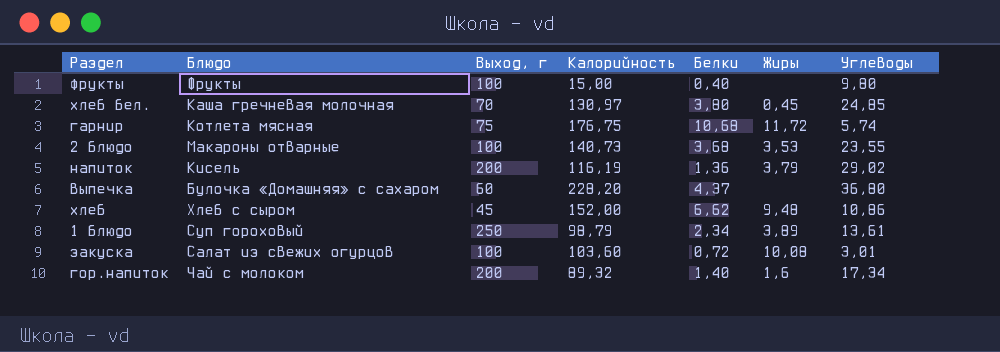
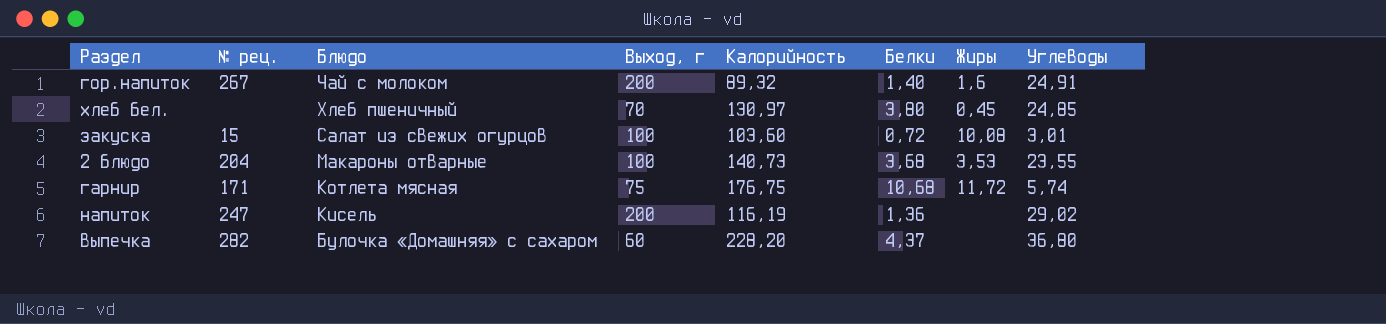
row order: none -> Блюдо descending
column № рец. | position: none -> 2
row фрукты: Фрукты | 100 | 15,00 | 0,40 | none | 9,80 -> none
row хлеб: Хлеб с сыром | 45 | 152,00 | 6,62 | 9,48 | 10,86 -> none
row 1 блюдо: Суп гороховый | 250 | 98,79 | 2,34 | 3,89 | 13,61 -> none
гор.напиток | Углеводы: 17,34 -> 24,91
хлеб бел. | Блюдо: Каша гречневая молочная -> Хлеб пшеничный
напиток | Жиры: 3,79 -> none

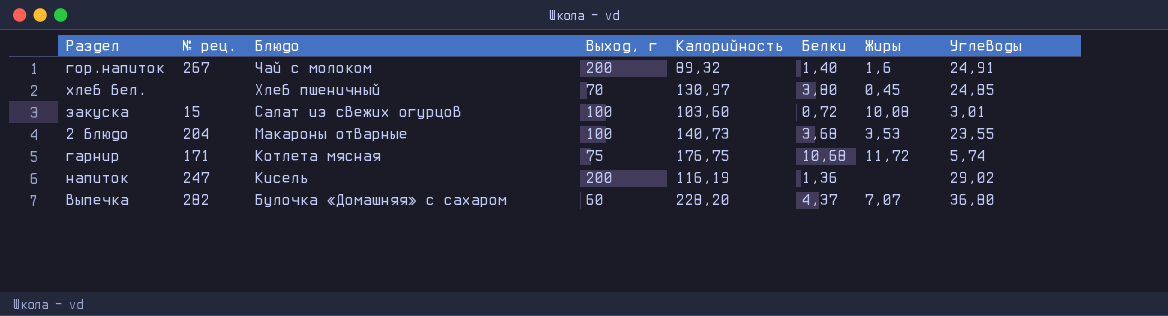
выпечка | Жиры: none -> 7,07

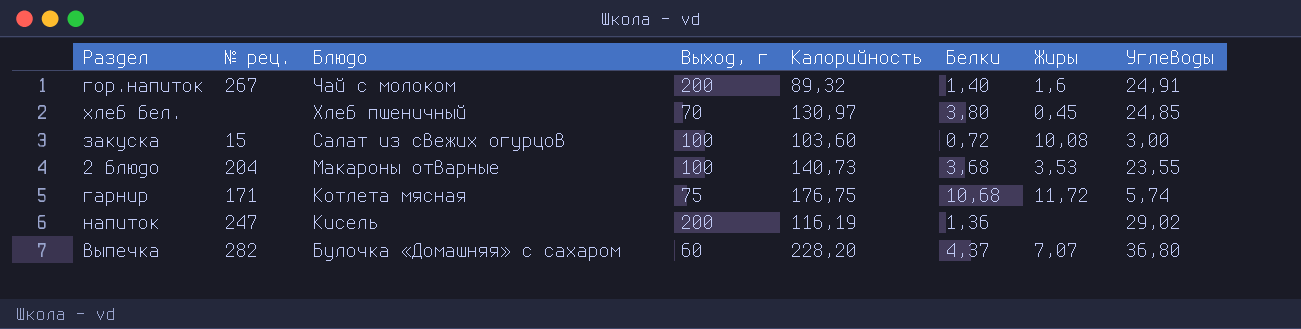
закуска | Углеводы: 3,01 -> 3,00

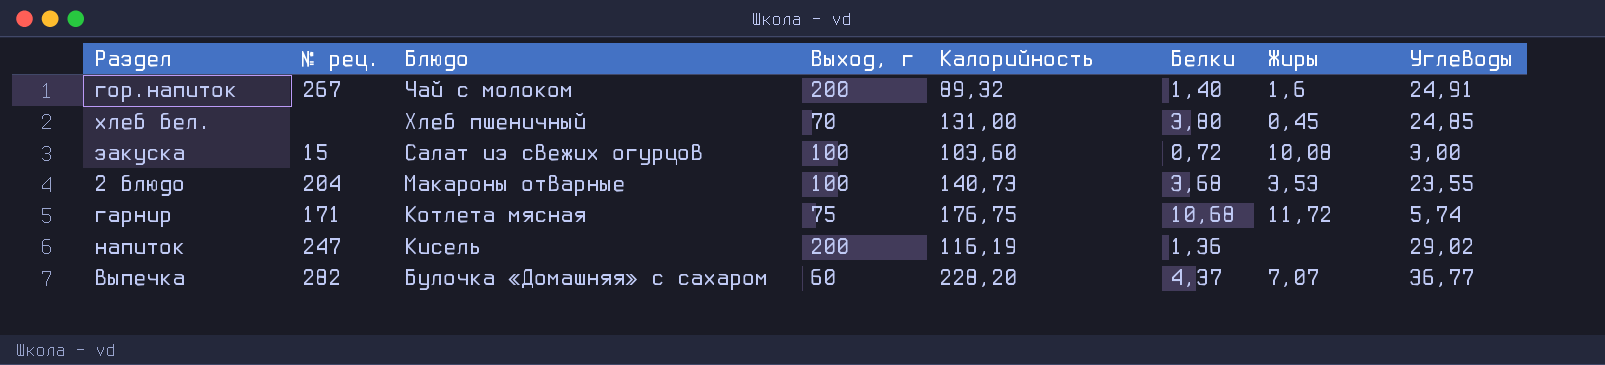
хлеб бел. | Калорийность: 130,97 -> 131,00
выпечка | Углеводы: 36,80 -> 36,77

